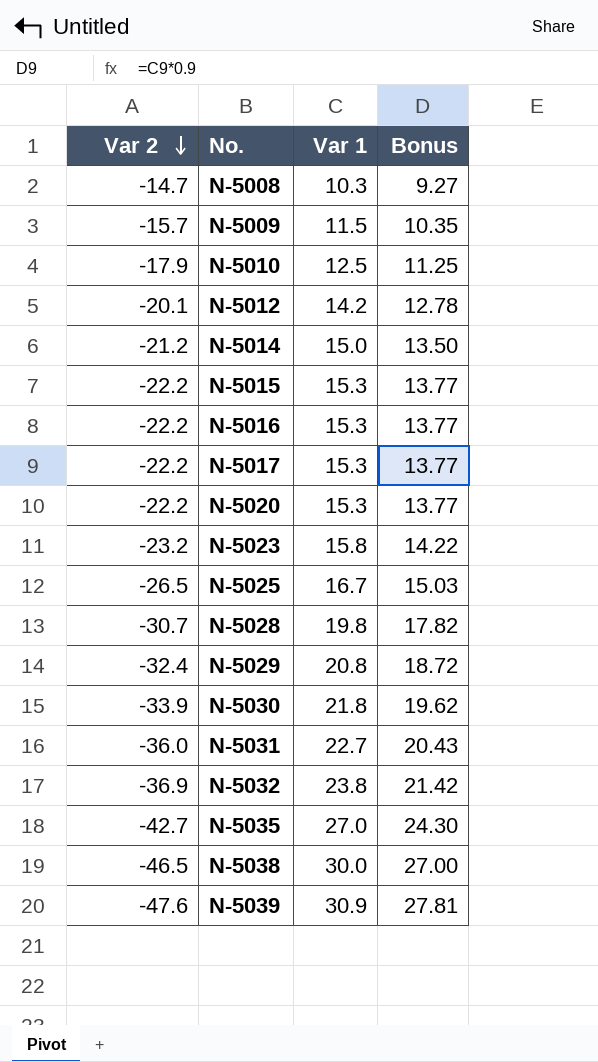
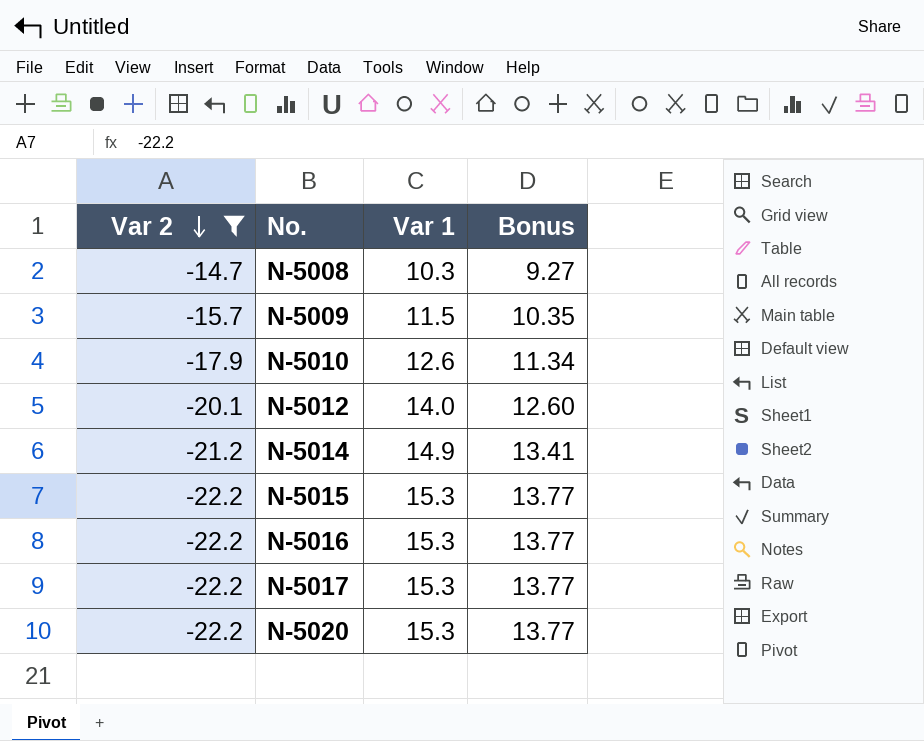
filter: none -> Var 2 >= -22.2
N-5010 | Var 1: 12.5 -> 12.6
N-5010 | Bonus: 11.25 -> 11.34
N-5012 | Var 1: 14.2 -> 14.0
N-5012 | Bonus: 12.78 -> 12.60
N-5014 | Var 1: 15.0 -> 14.9
N-5014 | Bonus: 13.50 -> 13.41

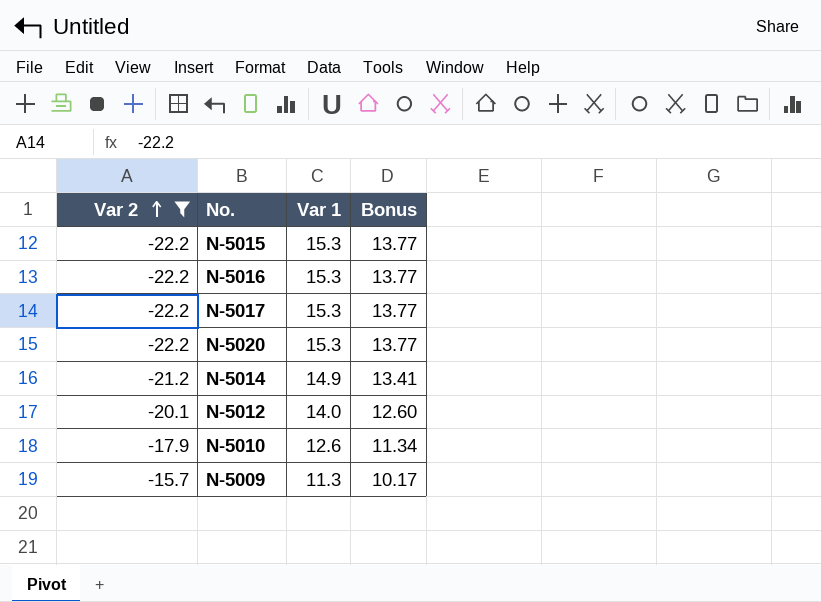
row order: Var 2 descending -> Var 2 ascending
row N-5008: -14.7 | 10.3 | 9.27 -> none
N-5009 | Var 1: 11.5 -> 11.3
N-5009 | Bonus: 10.35 -> 10.17

